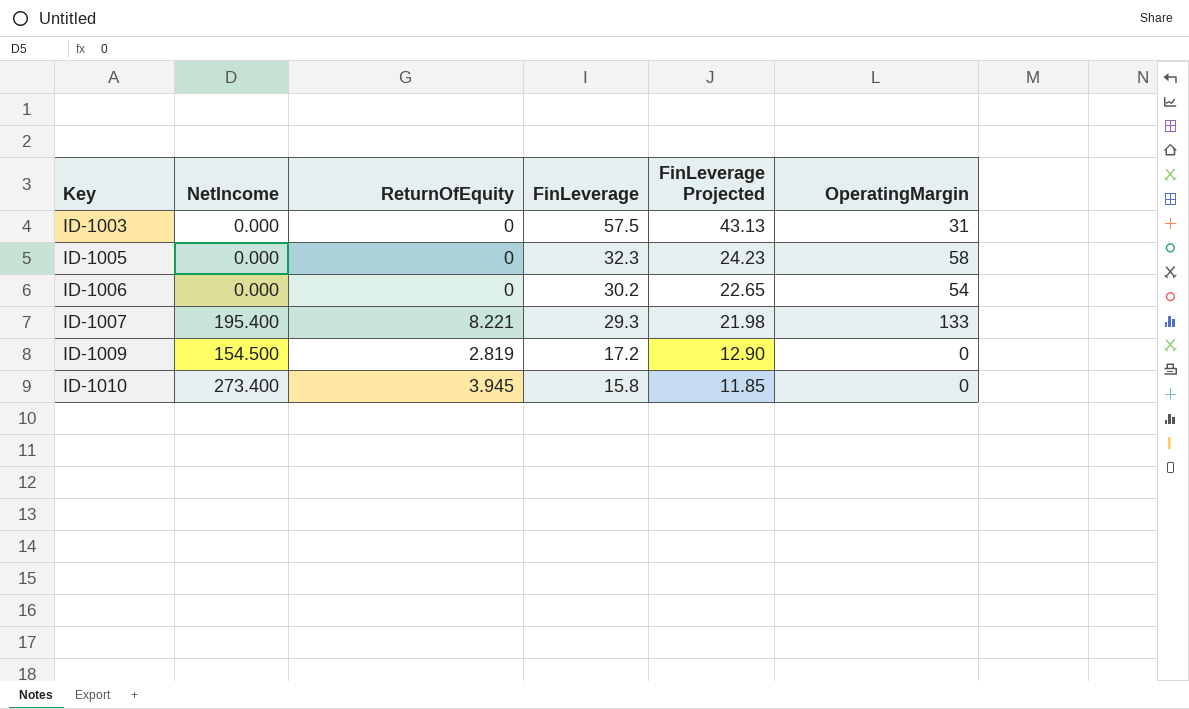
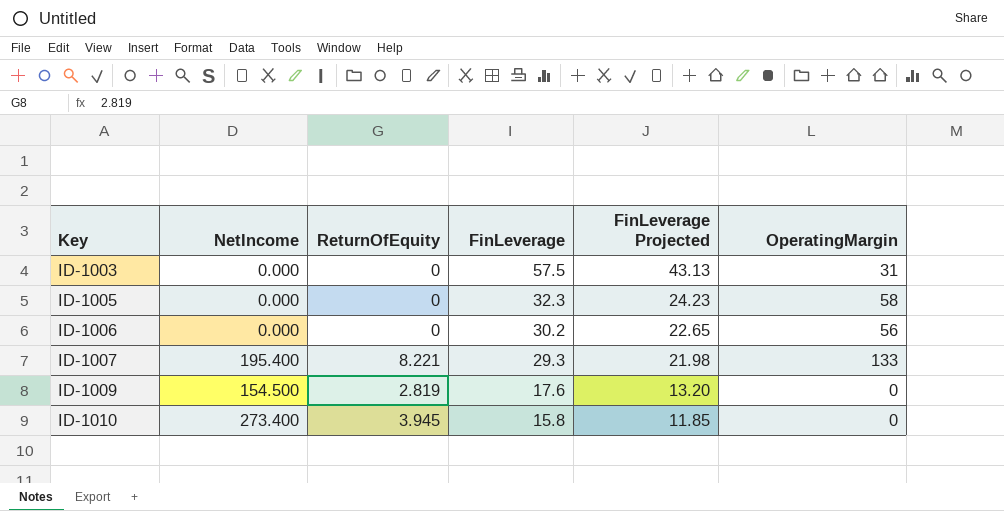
ID-1006 | OperatingMargin: 54 -> 56
ID-1009 | FinLeverage: 17.2 -> 17.6
ID-1009 | FinLeverage Projected: 12.90 -> 13.20

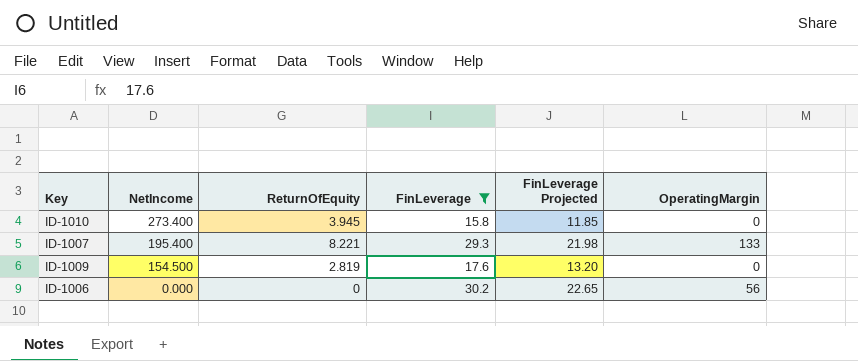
filter: none -> FinLeverage <= 30.2
row order: Key ascending -> NetIncome descending

